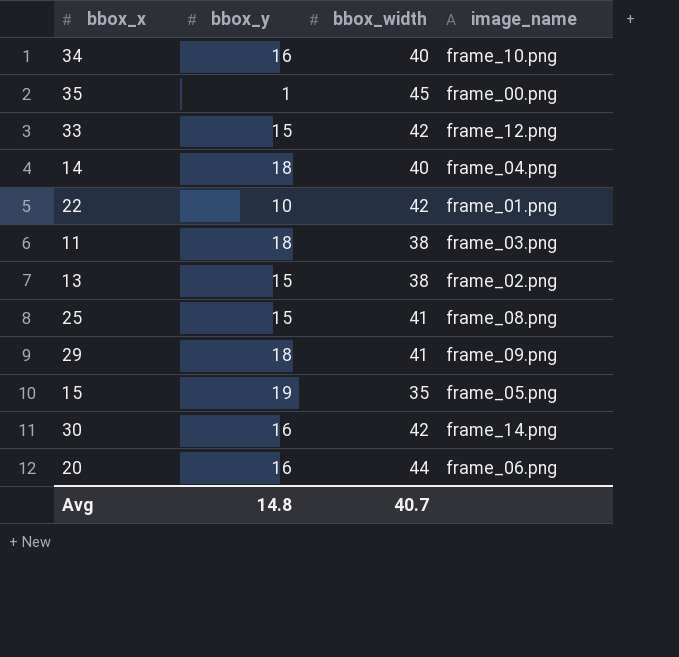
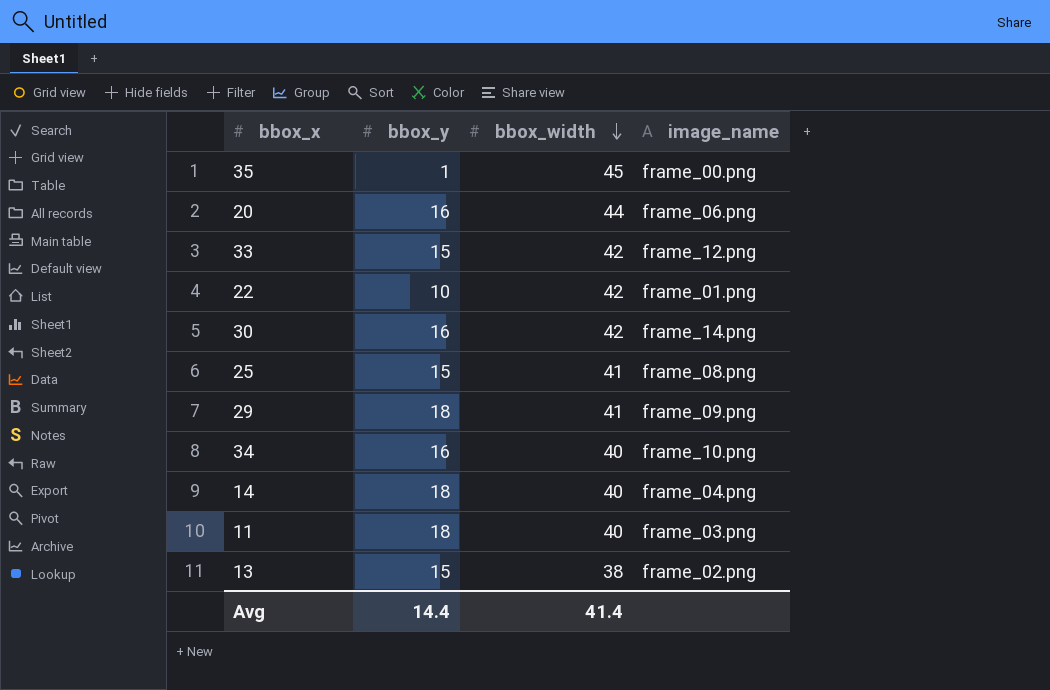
row order: none -> bbox_width descending
row 15: 19 | 35 | frame_05.png -> none
11 | bbox_width: 38 -> 40
Avg | bbox_y: 14.8 -> 14.4
Avg | bbox_width: 40.7 -> 41.4

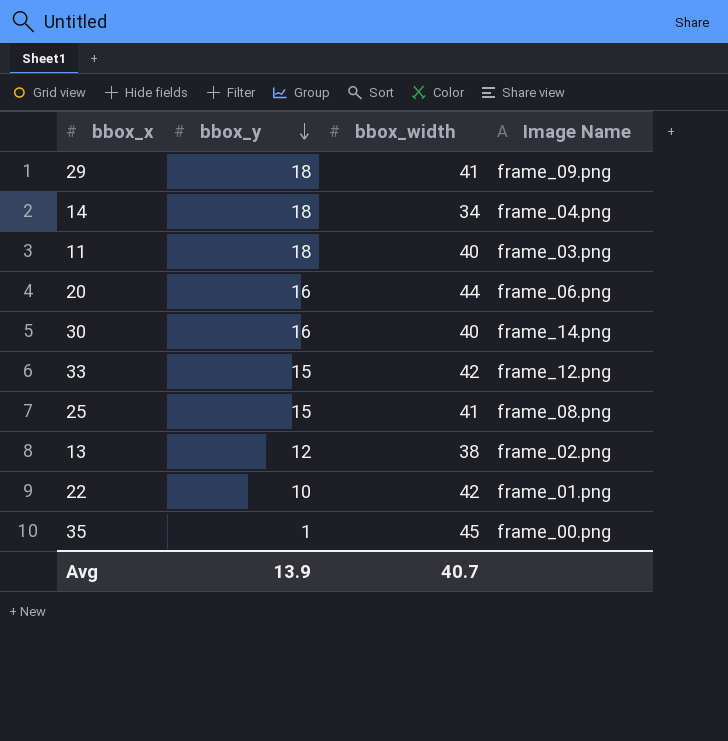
row order: bbox_width descending -> bbox_y descending
column name: image_name -> Image Name
row 34: 16 | 40 | frame_10.png -> none
14 | bbox_width: 40 -> 34
30 | bbox_width: 42 -> 40
13 | bbox_y: 15 -> 12
Avg | bbox_y: 14.4 -> 13.9
Avg | bbox_width: 41.4 -> 40.7

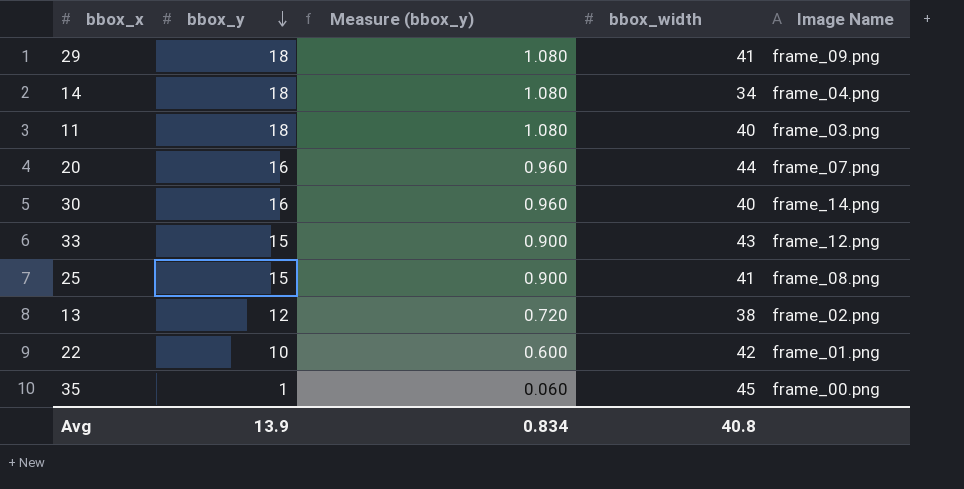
column Measure (bbox_y) | formula: none -> [bbox_y] * 0.06
20 | Image Name: frame_06.png -> frame_07.png
33 | bbox_width: 42 -> 43
Avg | bbox_width: 40.7 -> 40.8

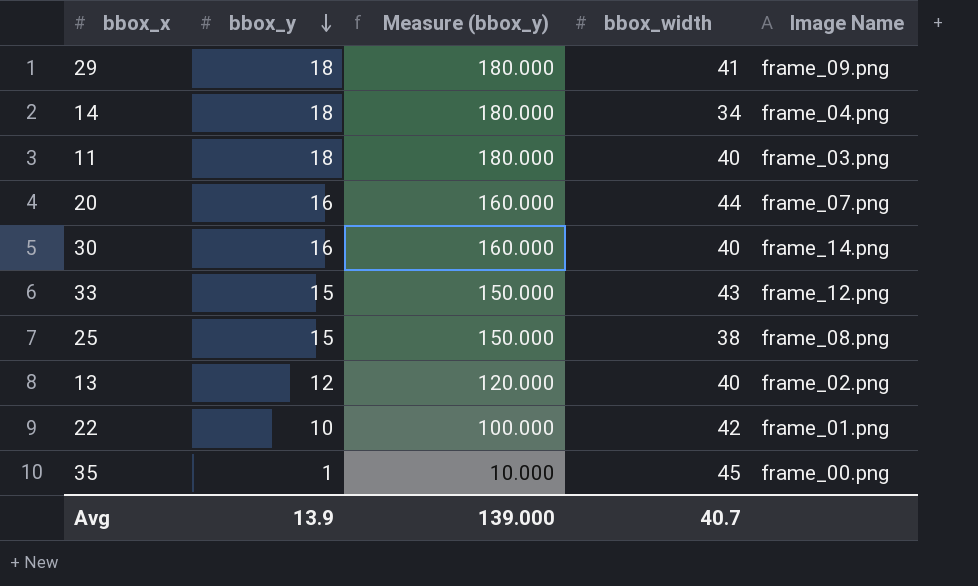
column Measure (bbox_y) | formula: [bbox_y] * 0.06 -> [bbox_y] * 10
25 | bbox_width: 41 -> 38
13 | bbox_width: 38 -> 40
Avg | Measure (bbox_y): 0.834 -> 139.000
Avg | bbox_width: 40.8 -> 40.7

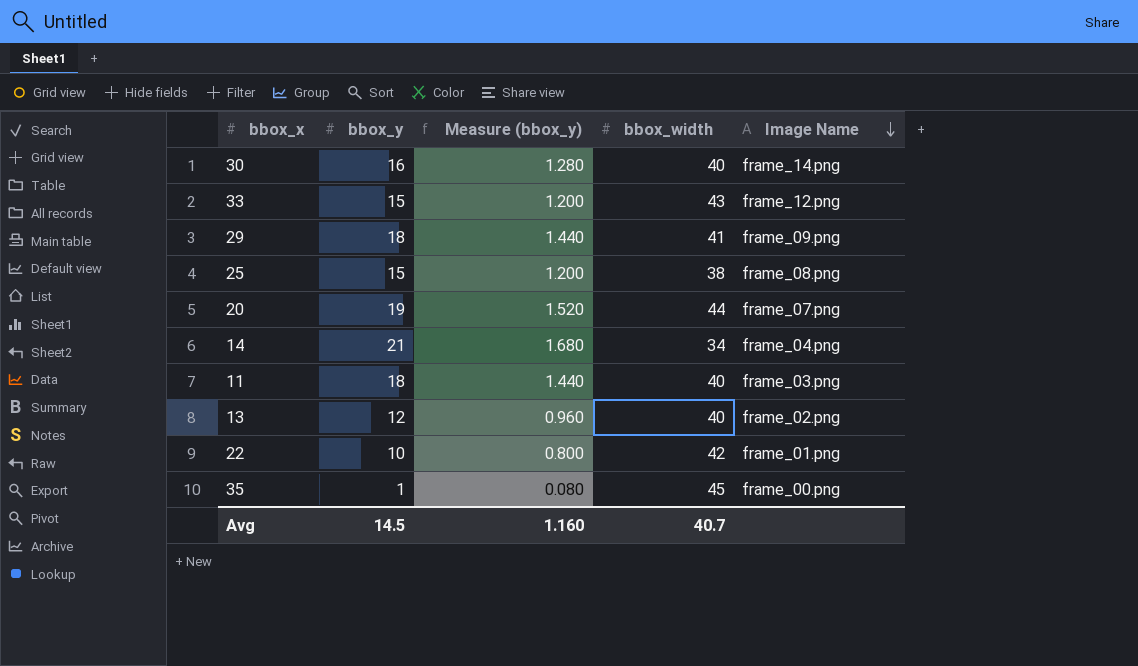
row order: bbox_y descending -> Image Name descending
column Measure (bbox_y) | formula: [bbox_y] * 10 -> [bbox_y] * 0.08
20 | bbox_y: 16 -> 19
14 | bbox_y: 18 -> 21
Avg | bbox_y: 13.9 -> 14.5
Avg | Measure (bbox_y): 139.000 -> 1.160

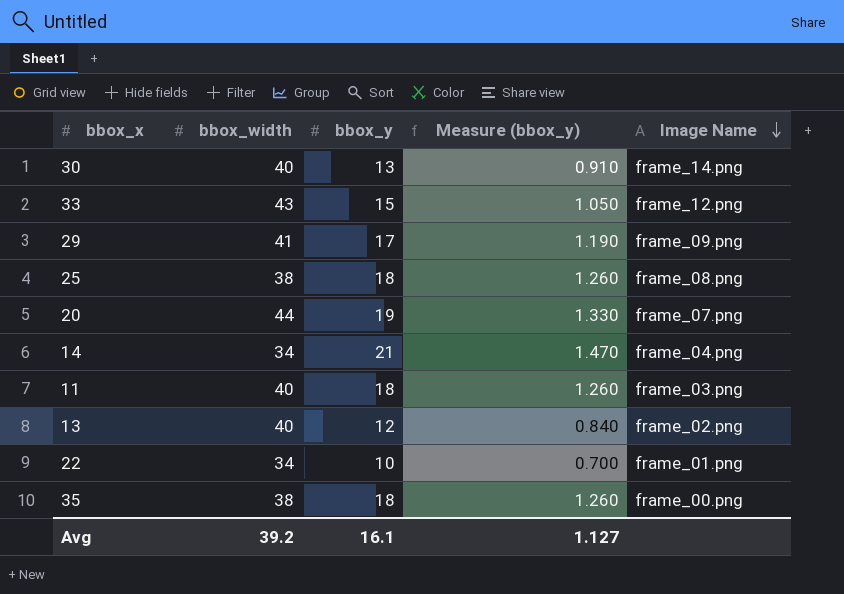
column bbox_width | position: 4 -> 2
column Measure (bbox_y) | formula: [bbox_y] * 0.08 -> [bbox_y] * 0.07
30 | bbox_y: 16 -> 13
29 | bbox_y: 18 -> 17
25 | bbox_y: 15 -> 18
22 | bbox_width: 42 -> 34
35 | bbox_width: 45 -> 38
35 | bbox_y: 1 -> 18
Avg | bbox_width: 40.7 -> 39.2
Avg | bbox_y: 14.5 -> 16.1
Avg | Measure (bbox_y): 1.160 -> 1.127

